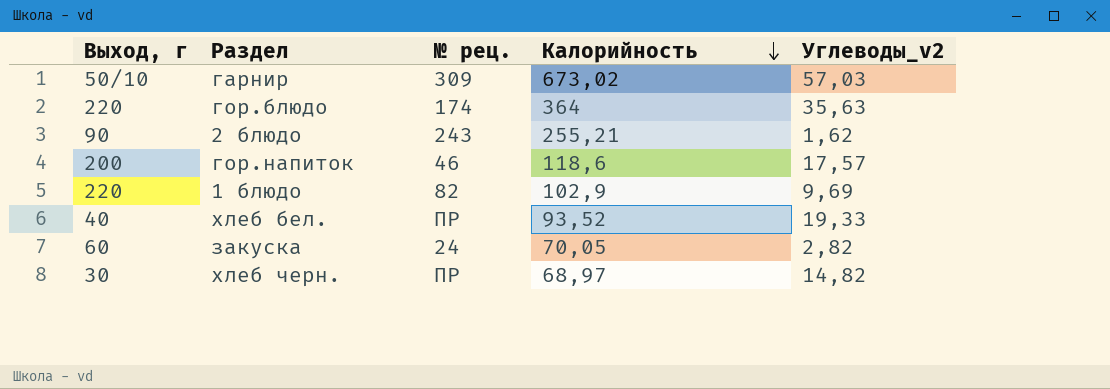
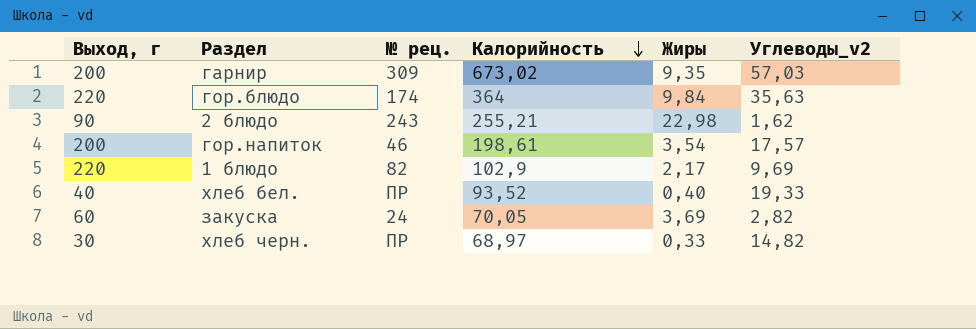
column Жиры | position: none -> 5
гарнир | Выход, г: 50/10 -> 200
гор.напиток | Калорийность: 118,6 -> 198,61

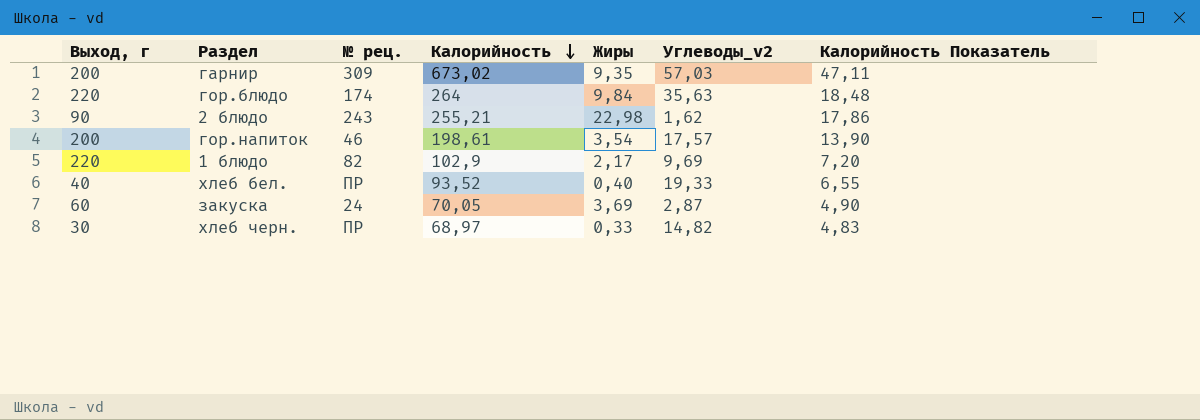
column Калорийность Показатель | formula: none -> [Калорийность] * 0,07
гор.блюдо | Калорийность: 364 -> 264
закуска | Углеводы_v2: 2,82 -> 2,87

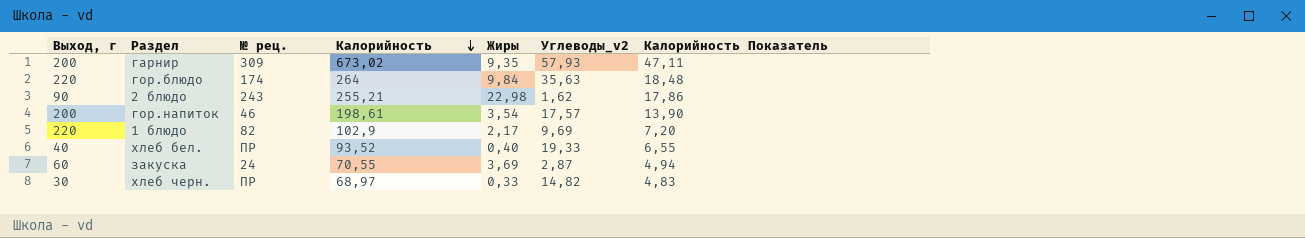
гарнир | Углеводы_v2: 57,03 -> 57,93
закуска | Калорийность: 70,05 -> 70,55
закуска | Калорийность Показатель: 4,90 -> 4,94

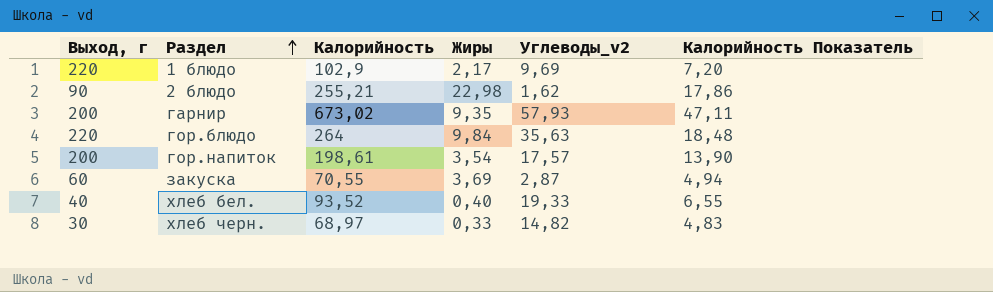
row order: Калорийность descending -> Раздел ascending
column № рец. | position: 3 -> none

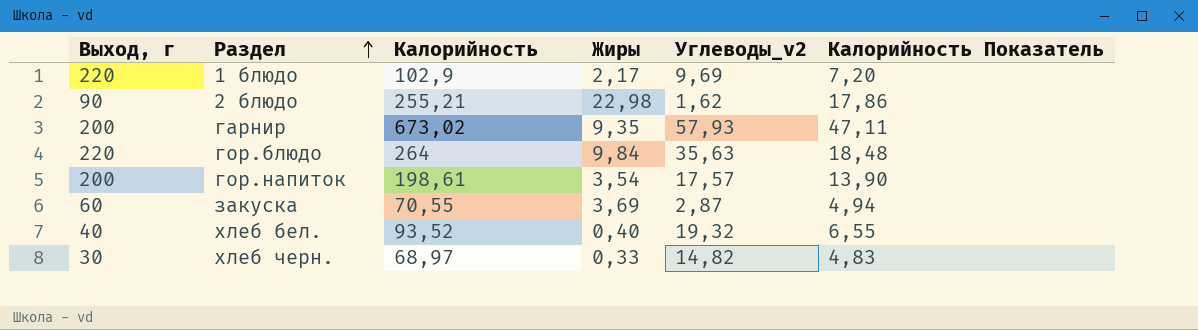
хлеб бел. | Углеводы_v2: 19,33 -> 19,32

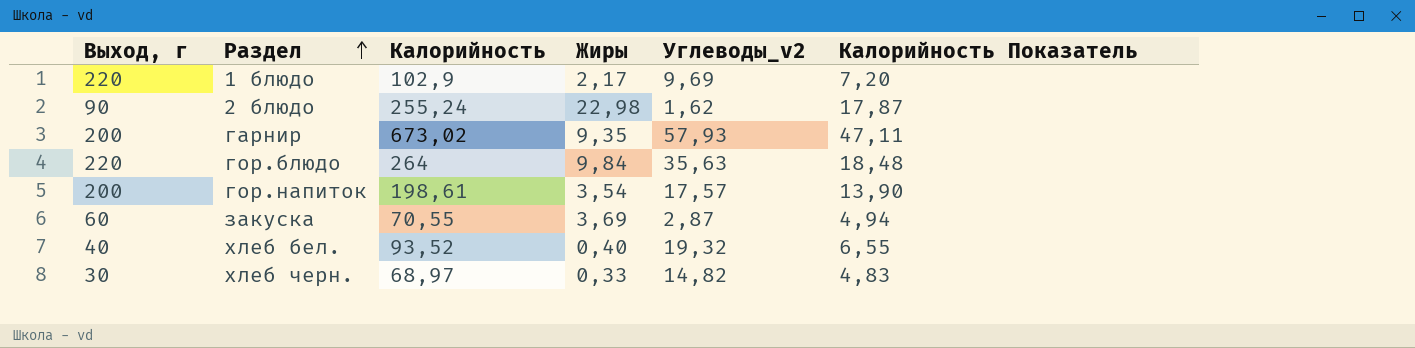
2 блюдо | Калорийность: 255,21 -> 255,24
2 блюдо | Калорийность Показатель: 17,86 -> 17,87

